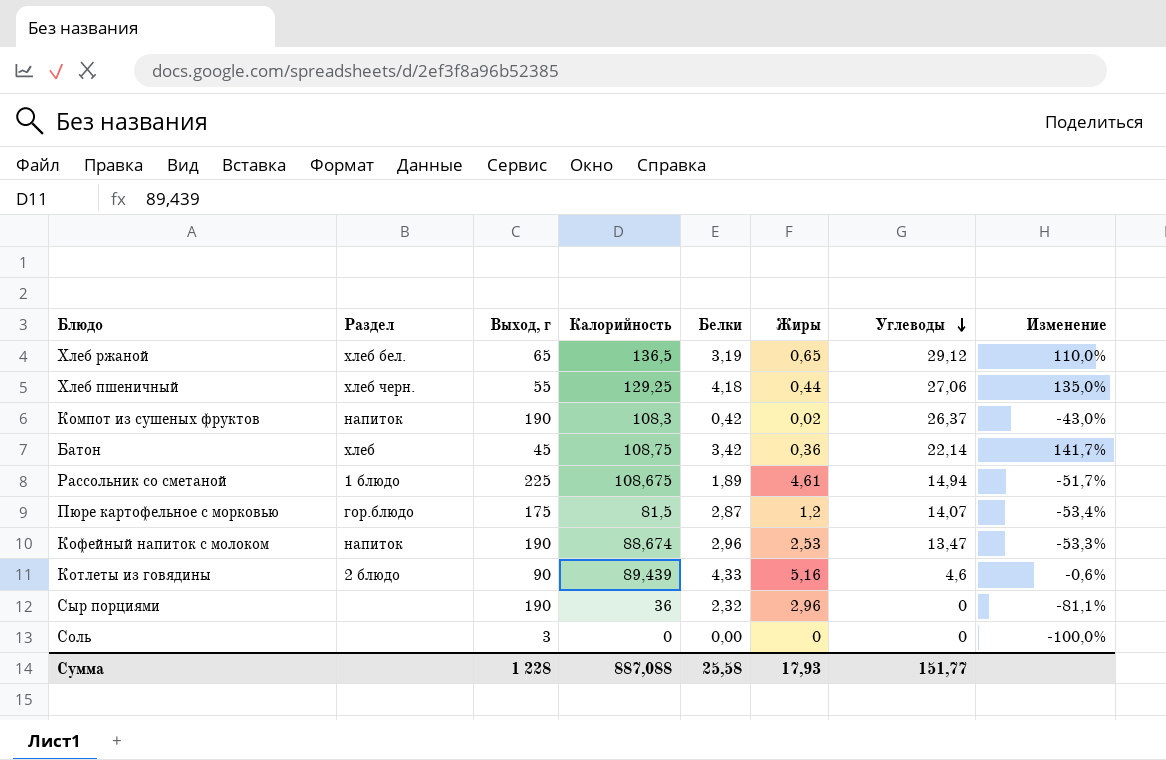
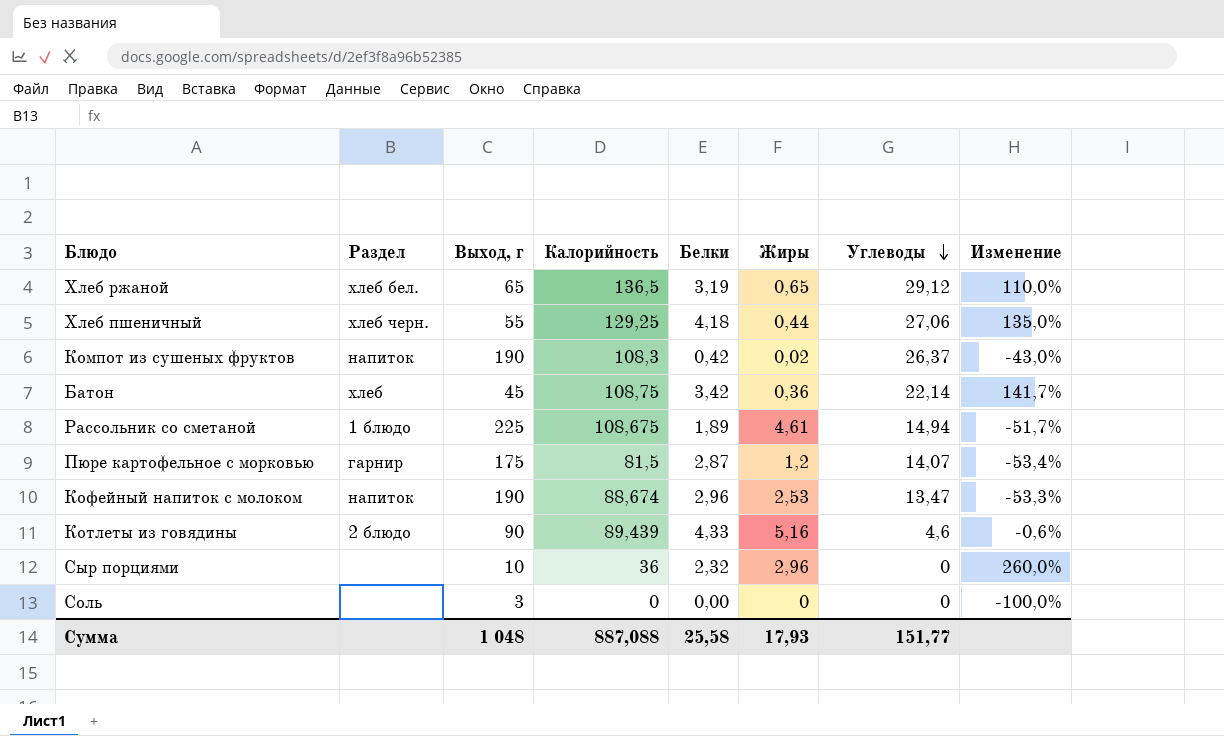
Пюре картофельное с морковью | Раздел: гор.блюдо -> гарнир
Сыр порциями | Выход, г: 190 -> 10
Сыр порциями | Изменение: -81,1% -> 260,0%
Сумма | Выход, г: 1 228 -> 1 048

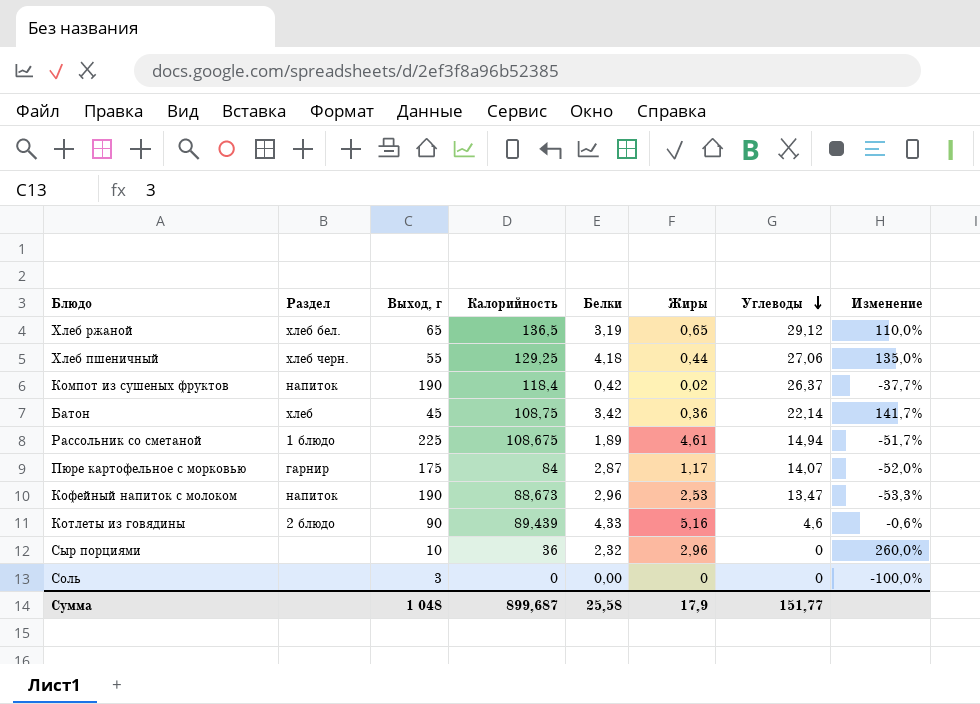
Компот из сушеных фруктов | Калорийность: 108,3 -> 118,4
Компот из сушеных фруктов | Изменение: -43,0% -> -37,7%
Пюре картофельное с морковью | Калорийность: 81,5 -> 84
Пюре картофельное с морковью | Жиры: 1,2 -> 1,17
Пюре картофельное с морковью | Изменение: -53,4% -> -52,0%
Кофейный напиток с молоком | Калорийность: 88,674 -> 88,673
Сумма | Калорийность: 887,088 -> 899,687
Сумма | Жиры: 17,93 -> 17,9

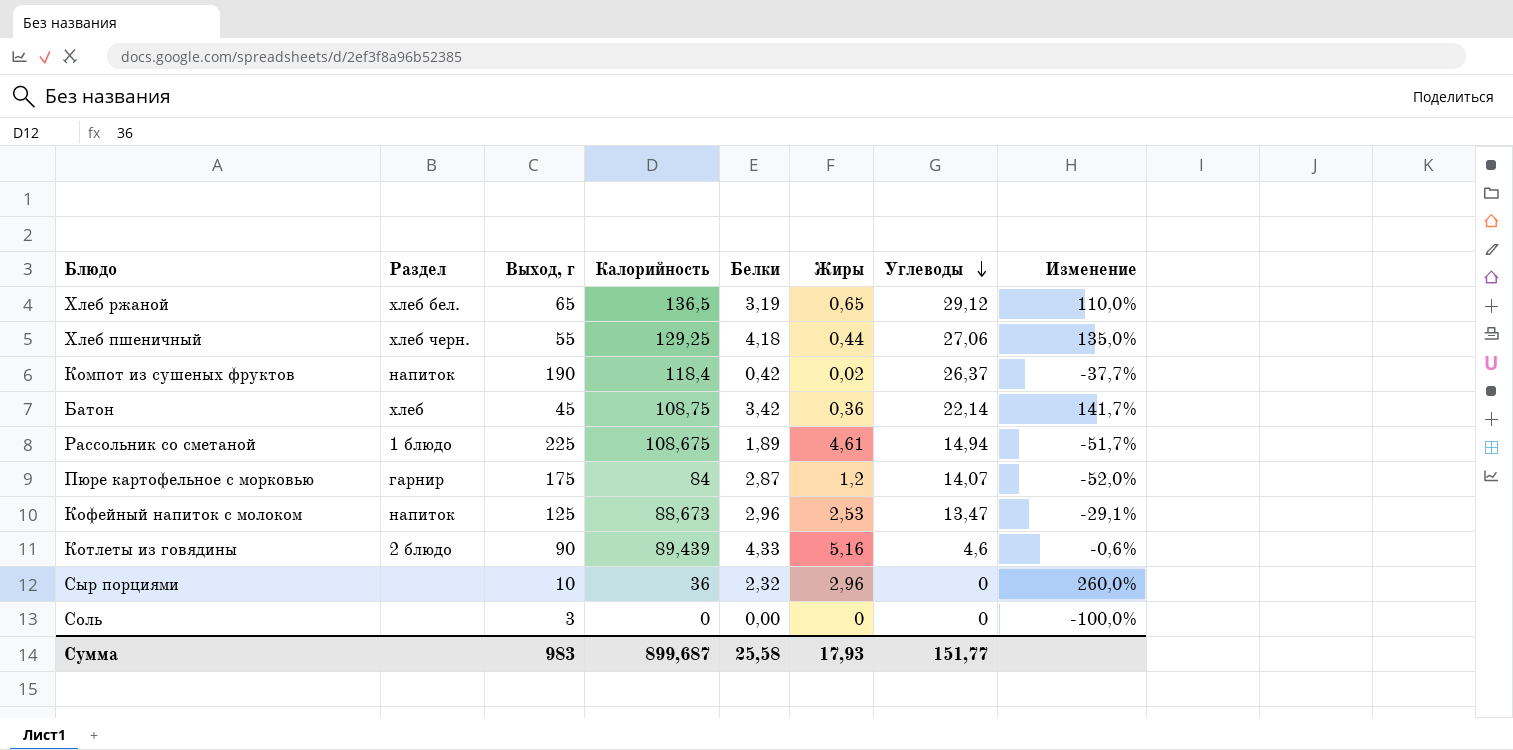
Пюре картофельное с морковью | Жиры: 1,17 -> 1,2
Кофейный напиток с молоком | Выход, г: 190 -> 125
Кофейный напиток с молоком | Изменение: -53,3% -> -29,1%
Сумма | Выход, г: 1 048 -> 983
Сумма | Жиры: 17,9 -> 17,93

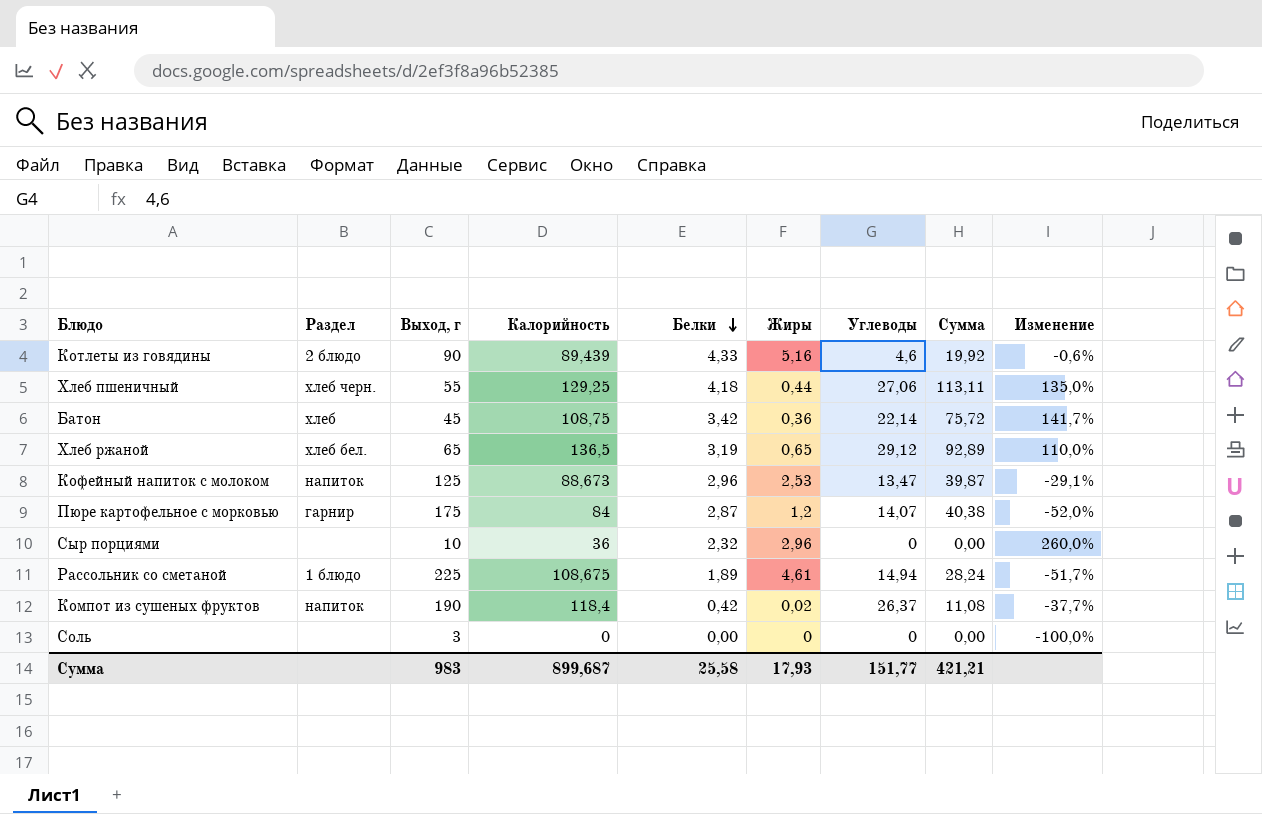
row order: Углеводы descending -> Белки descending
column Сумма | formula: none -> [Белки] * [Углеводы]

